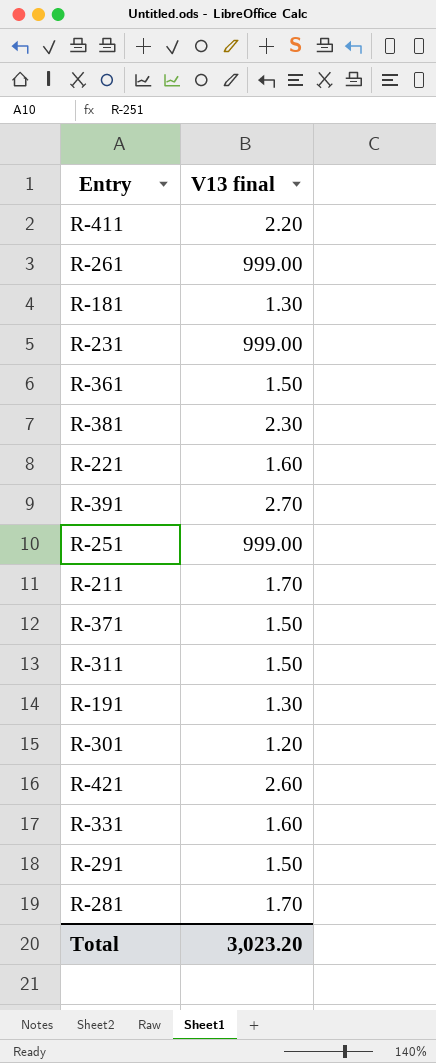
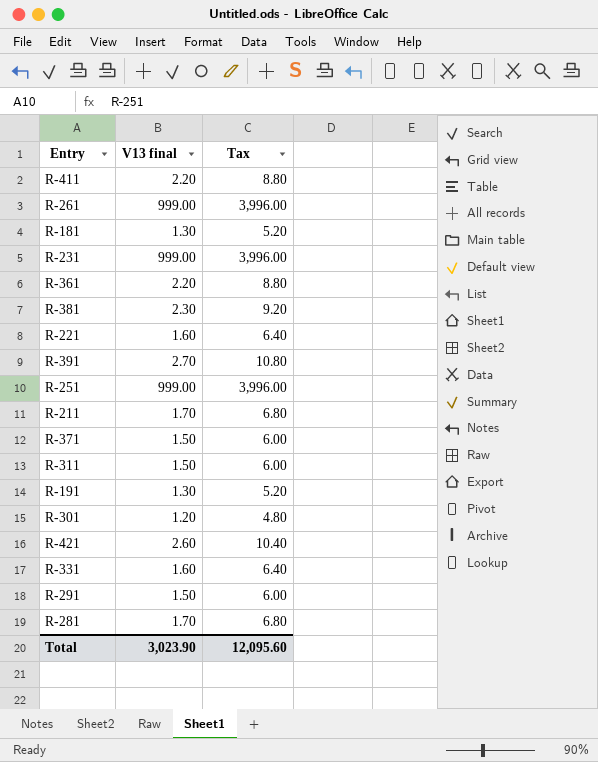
column Tax | formula: none -> [V13 final] * 4
R-361 | V13 final: 1.50 -> 2.20
Total | V13 final: 3,023.20 -> 3,023.90

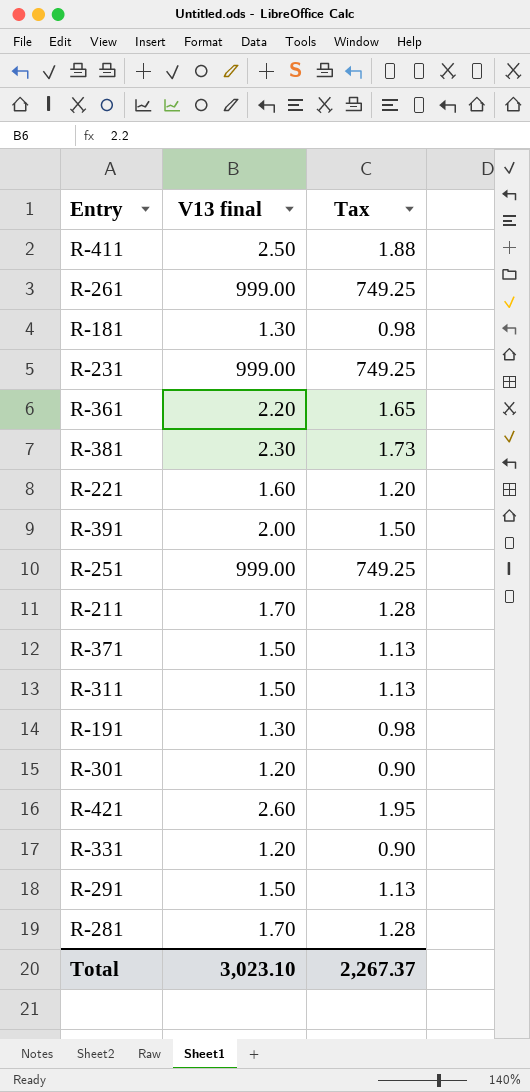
column Tax | formula: [V13 final] * 4 -> [V13 final] * 0.75
R-411 | V13 final: 2.20 -> 2.50
R-391 | V13 final: 2.70 -> 2.00
R-331 | V13 final: 1.60 -> 1.20
Total | V13 final: 3,023.90 -> 3,023.10
Total | Tax: 12,095.60 -> 2,267.37

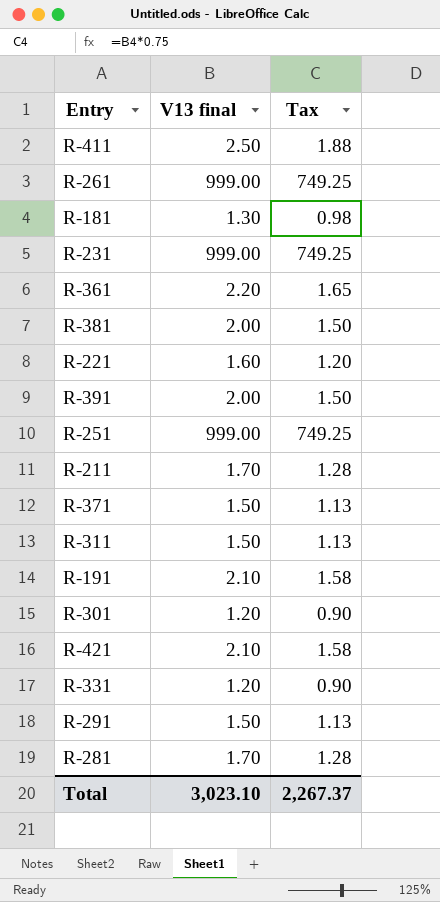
R-381 | V13 final: 2.30 -> 2.00
R-381 | Tax: 1.73 -> 1.50
R-191 | V13 final: 1.30 -> 2.10
R-191 | Tax: 0.98 -> 1.58
R-421 | V13 final: 2.60 -> 2.10
R-421 | Tax: 1.95 -> 1.58

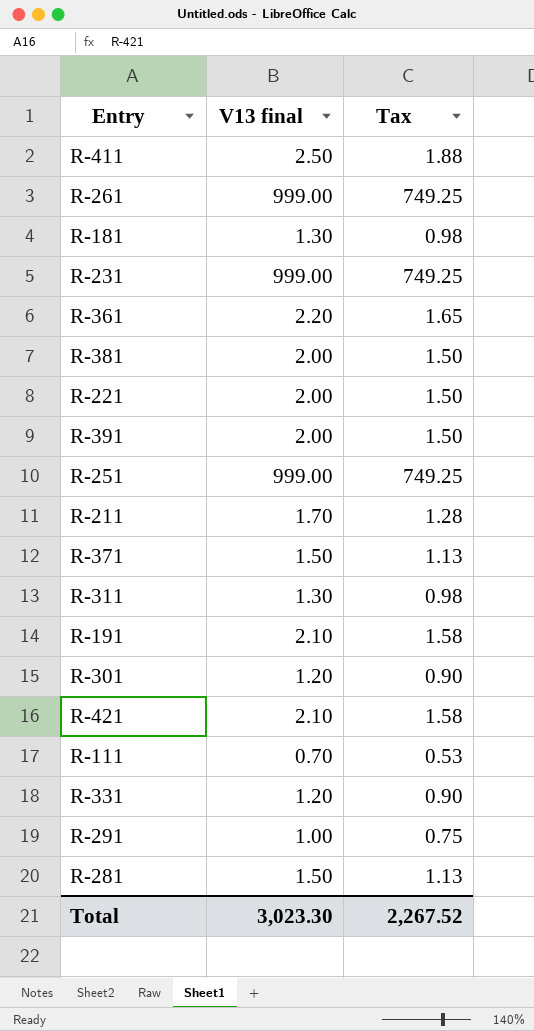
R-221 | V13 final: 1.60 -> 2.00
R-221 | Tax: 1.20 -> 1.50
R-311 | V13 final: 1.50 -> 1.30
R-311 | Tax: 1.13 -> 0.98
row R-111: none -> 0.70 | 0.53
R-291 | V13 final: 1.50 -> 1.00
R-291 | Tax: 1.13 -> 0.75
R-281 | V13 final: 1.70 -> 1.50
R-281 | Tax: 1.28 -> 1.13
Total | V13 final: 3,023.10 -> 3,023.30
Total | Tax: 2,267.37 -> 2,267.52

